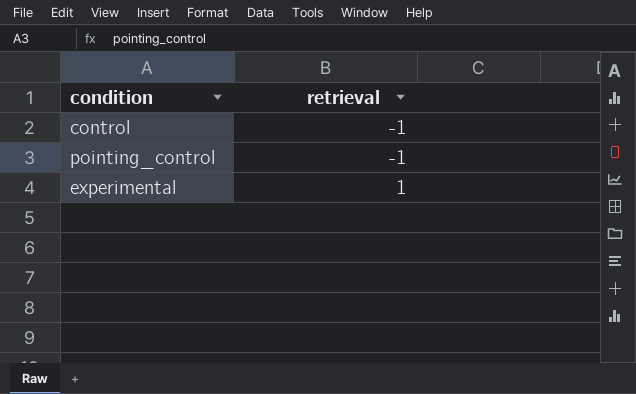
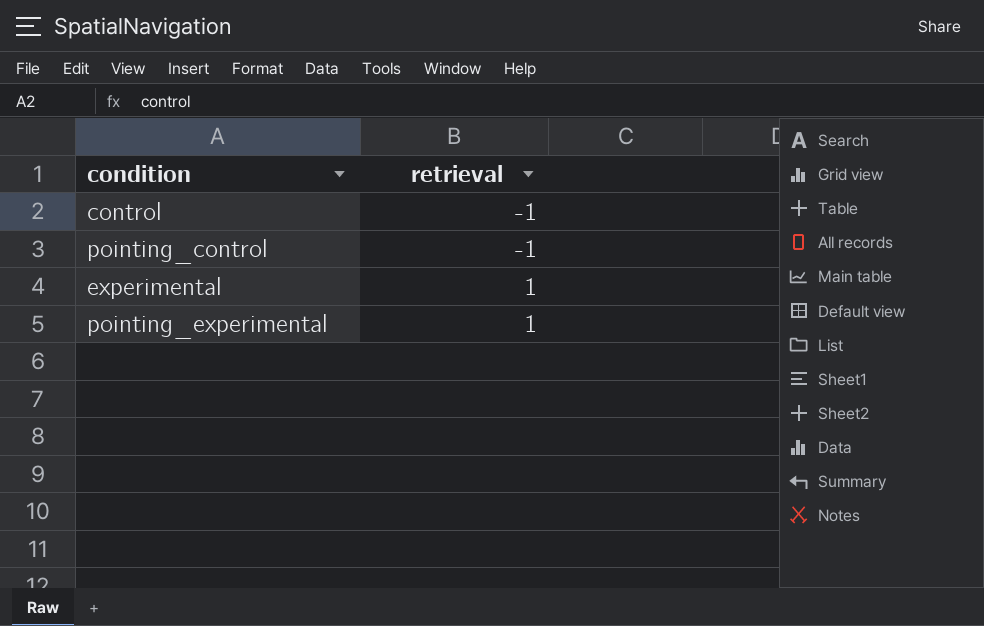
row pointing_experimental: none -> 1

